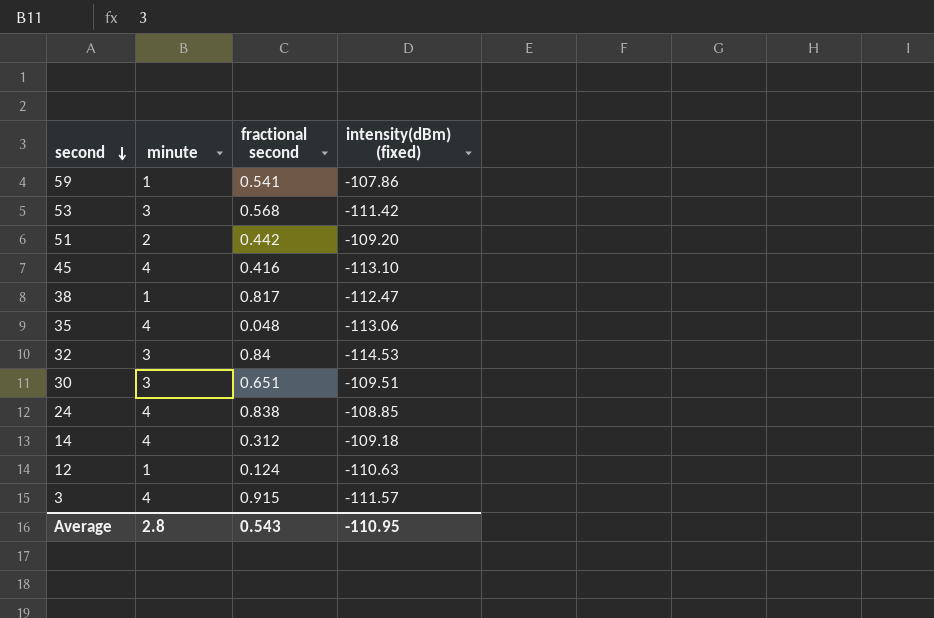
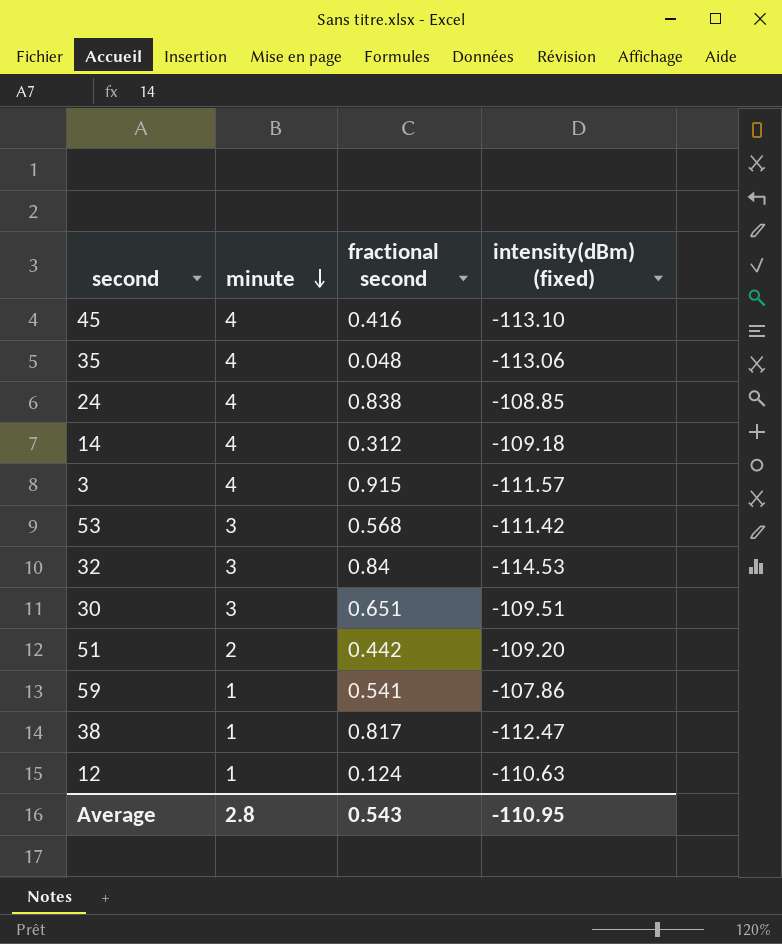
row order: second descending -> minute descending

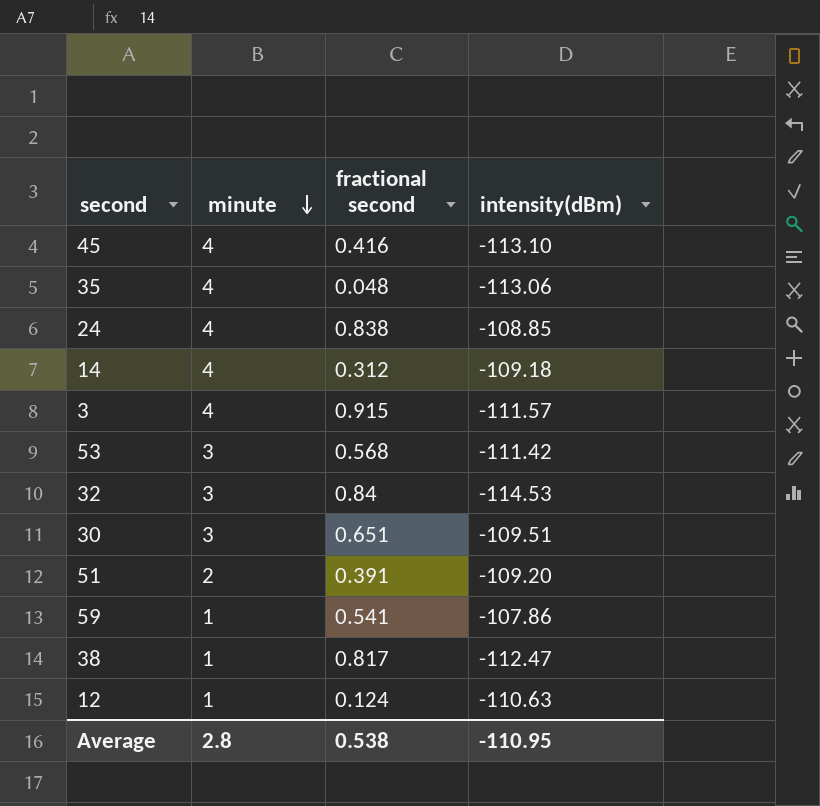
column name: intensity(dBm) (fixed) -> intensity(dBm)
51 | fractional second: 0.442 -> 0.391
Average | fractional second: 0.543 -> 0.538

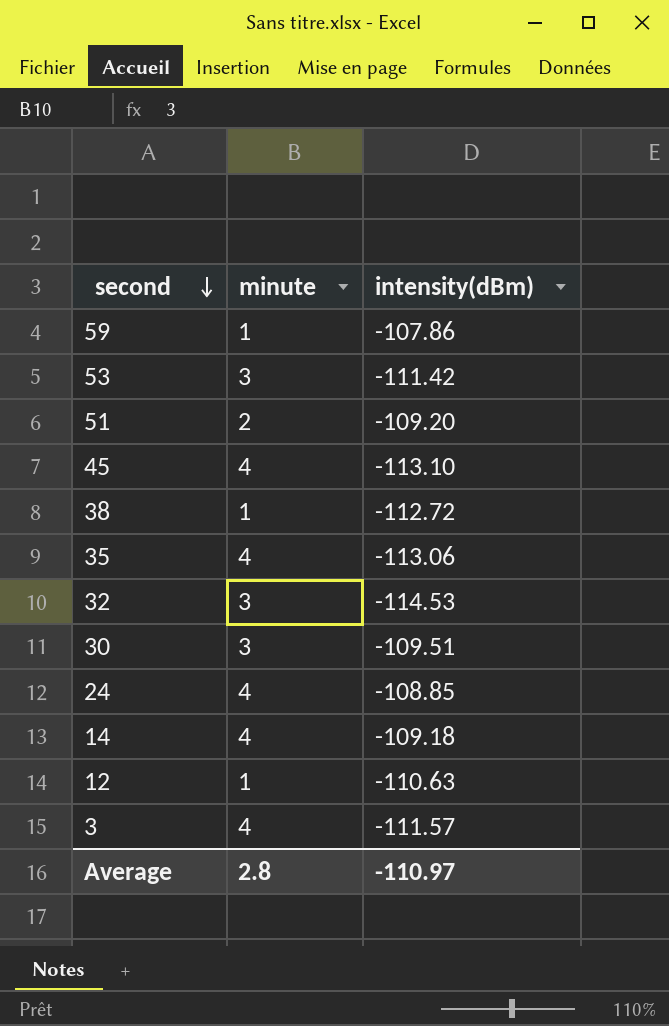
row order: minute descending -> second descending
column fractional second | position: 3 -> none
38 | intensity(dBm): -112.47 -> -112.72
Average | intensity(dBm): -110.95 -> -110.97

